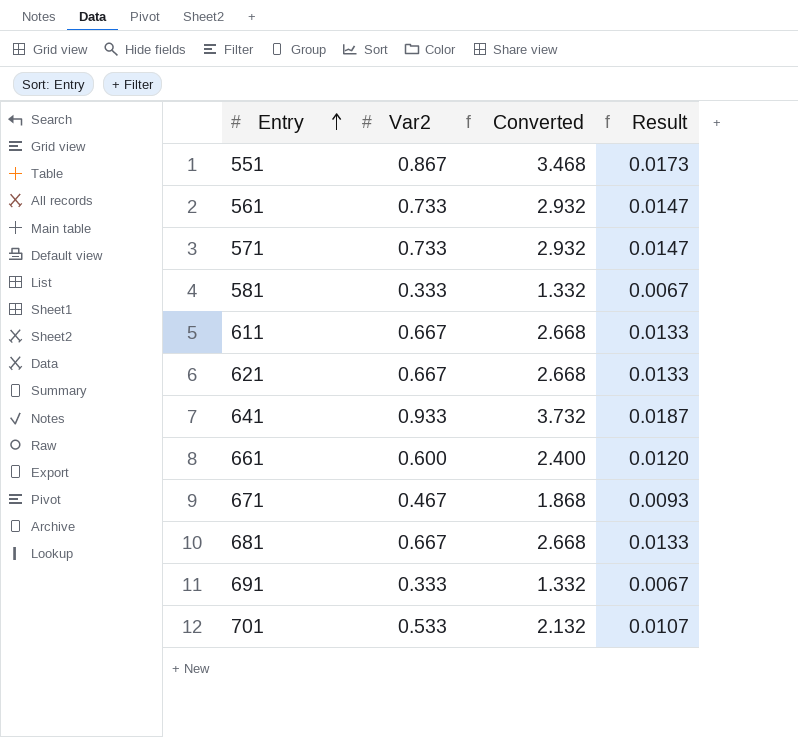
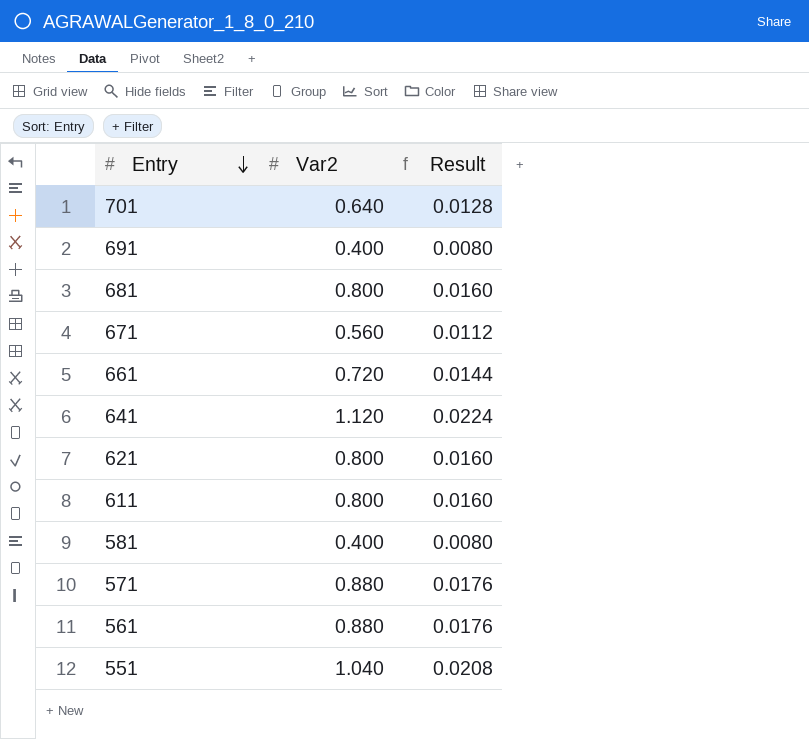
row order: Entry ascending -> Entry descending
column Converted | formula: [Var2] * 4 -> none
701 | Var2: 0.533 -> 0.640
701 | Result: 0.0107 -> 0.0128
691 | Var2: 0.333 -> 0.400
691 | Result: 0.0067 -> 0.0080
681 | Var2: 0.667 -> 0.800
681 | Result: 0.0133 -> 0.0160
671 | Var2: 0.467 -> 0.560
671 | Result: 0.0093 -> 0.0112
661 | Var2: 0.600 -> 0.720
661 | Result: 0.0120 -> 0.0144
641 | Var2: 0.933 -> 1.120
641 | Result: 0.0187 -> 0.0224
621 | Var2: 0.667 -> 0.800
621 | Result: 0.0133 -> 0.0160
611 | Var2: 0.667 -> 0.800
611 | Result: 0.0133 -> 0.0160
581 | Var2: 0.333 -> 0.400
581 | Result: 0.0067 -> 0.0080
571 | Var2: 0.733 -> 0.880
571 | Result: 0.0147 -> 0.0176
561 | Var2: 0.733 -> 0.880
561 | Result: 0.0147 -> 0.0176
551 | Var2: 0.867 -> 1.040
551 | Result: 0.0173 -> 0.0208

